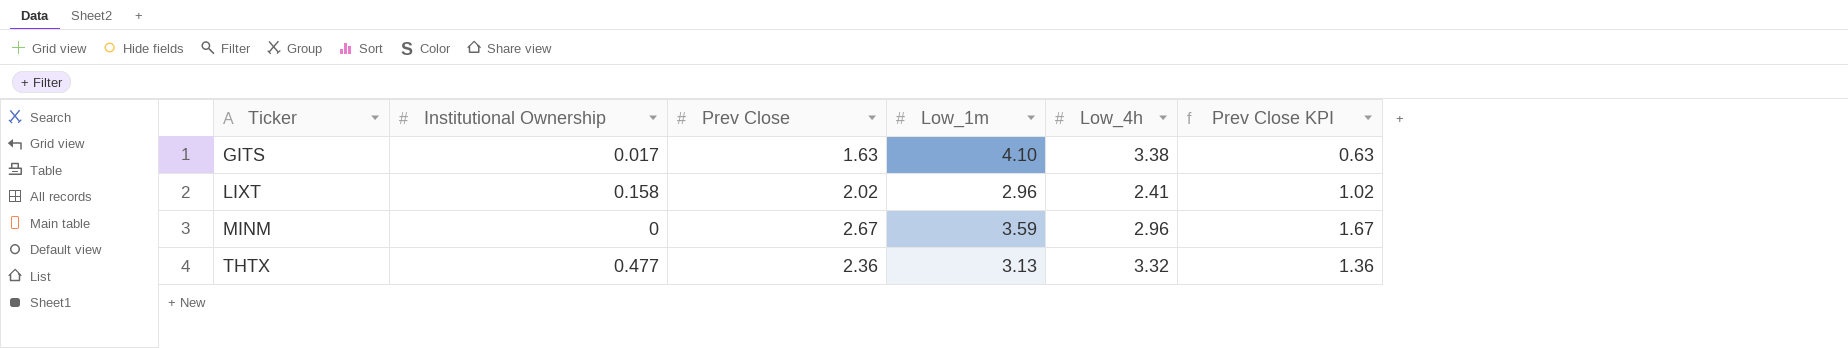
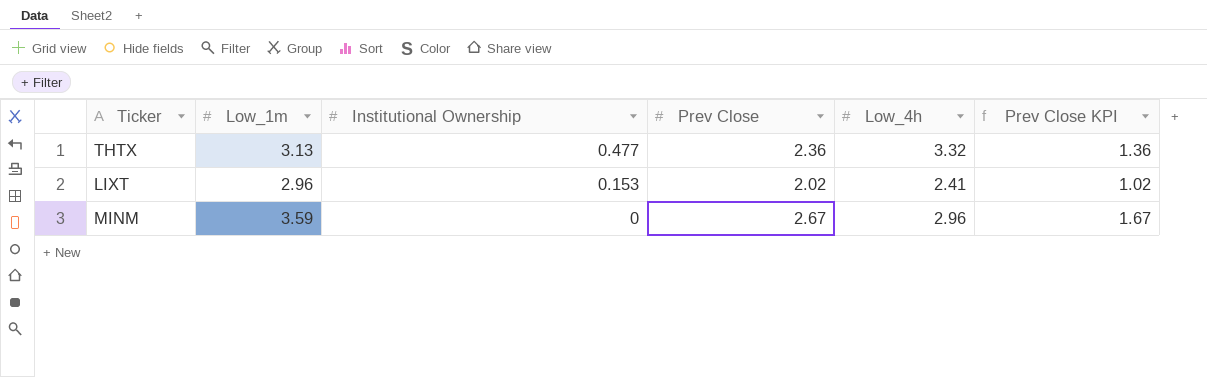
row order: Ticker ascending -> Institutional Ownership descending
column Low_1m | position: 4 -> 2
row GITS: 0.017 | 1.63 | 4.10 | 3.38 | 0.63 -> none
LIXT | Institutional Ownership: 0.158 -> 0.153

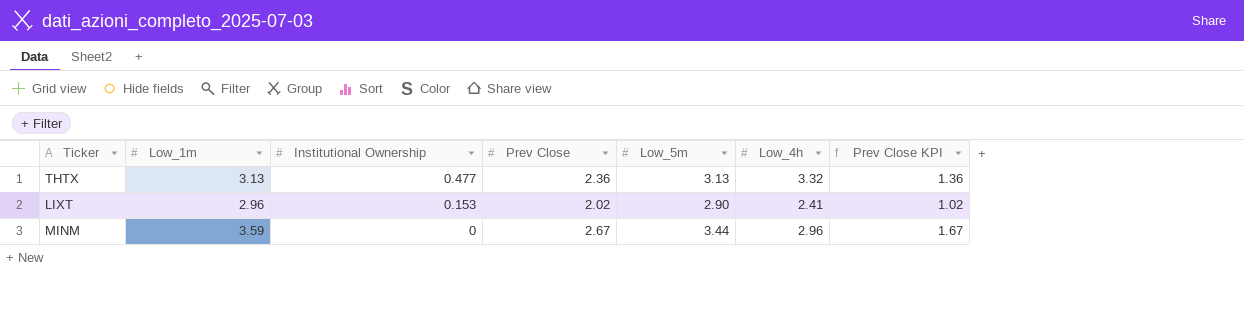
column Low_5m | position: none -> 5

